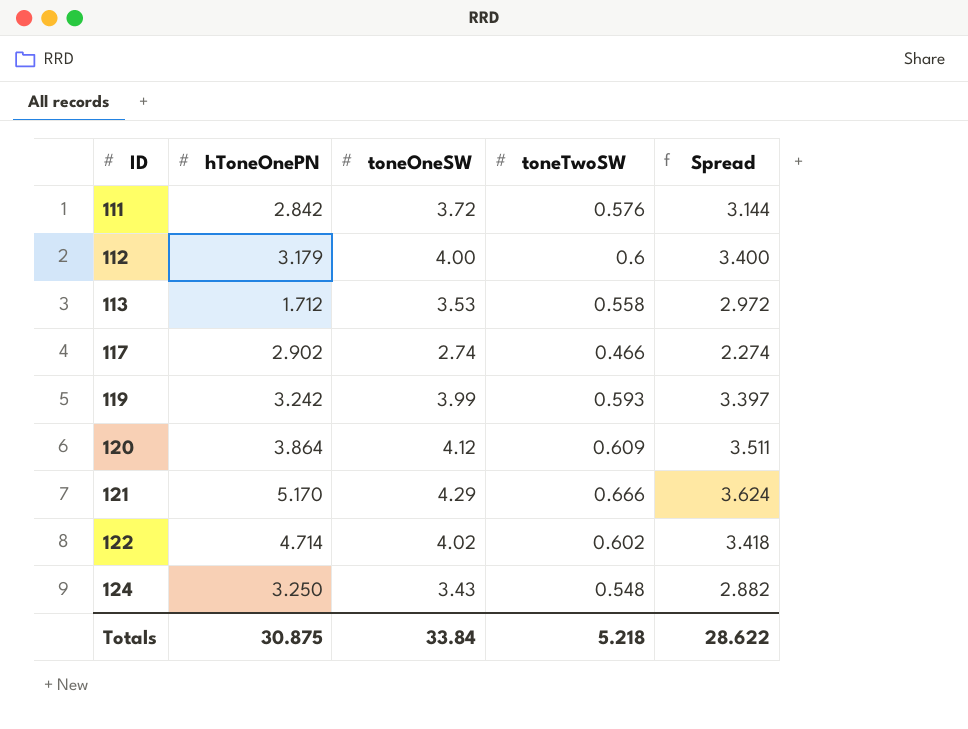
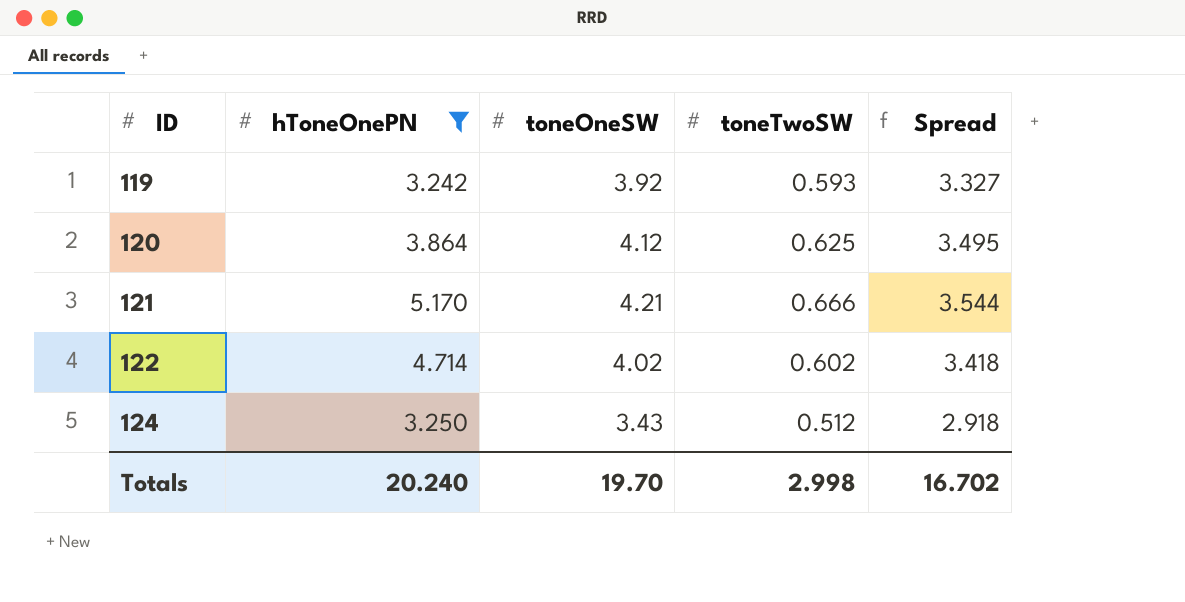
filter: none -> hToneOnePN >= 3.242
119 | toneOneSW: 3.99 -> 3.92
119 | Spread: 3.397 -> 3.327
120 | toneTwoSW: 0.609 -> 0.625
120 | Spread: 3.511 -> 3.495
121 | toneOneSW: 4.29 -> 4.21
121 | Spread: 3.624 -> 3.544
124 | toneTwoSW: 0.548 -> 0.512
124 | Spread: 2.882 -> 2.918
Totals | hToneOnePN: 30.875 -> 20.240
Totals | toneOneSW: 33.84 -> 19.70
Totals | toneTwoSW: 5.218 -> 2.998
Totals | Spread: 28.622 -> 16.702

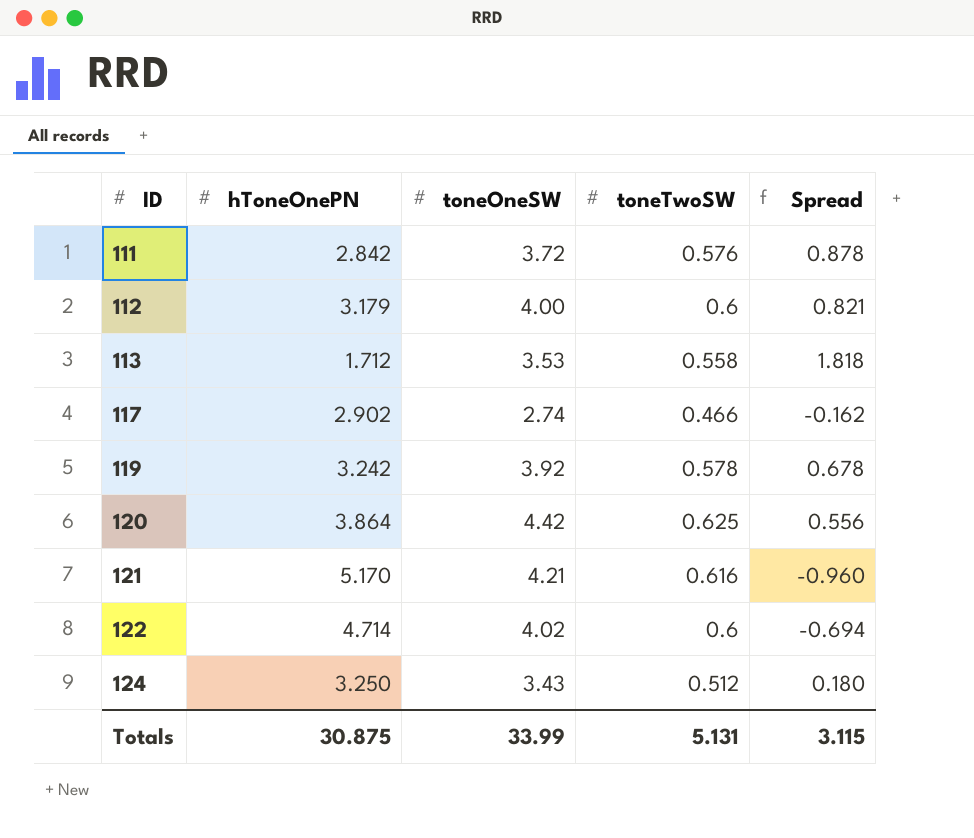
filter: hToneOnePN >= 3.242 -> none
column Spread | formula: [toneOneSW] - [toneTwoSW] -> [toneOneSW] - [hToneOnePN]
119 | toneTwoSW: 0.593 -> 0.578
120 | toneOneSW: 4.12 -> 4.42
121 | toneTwoSW: 0.666 -> 0.616
122 | toneTwoSW: 0.602 -> 0.6
Totals | hToneOnePN: 20.240 -> 30.875
Totals | toneOneSW: 19.70 -> 33.99
Totals | toneTwoSW: 2.998 -> 5.131
Totals | Spread: 16.702 -> 3.115

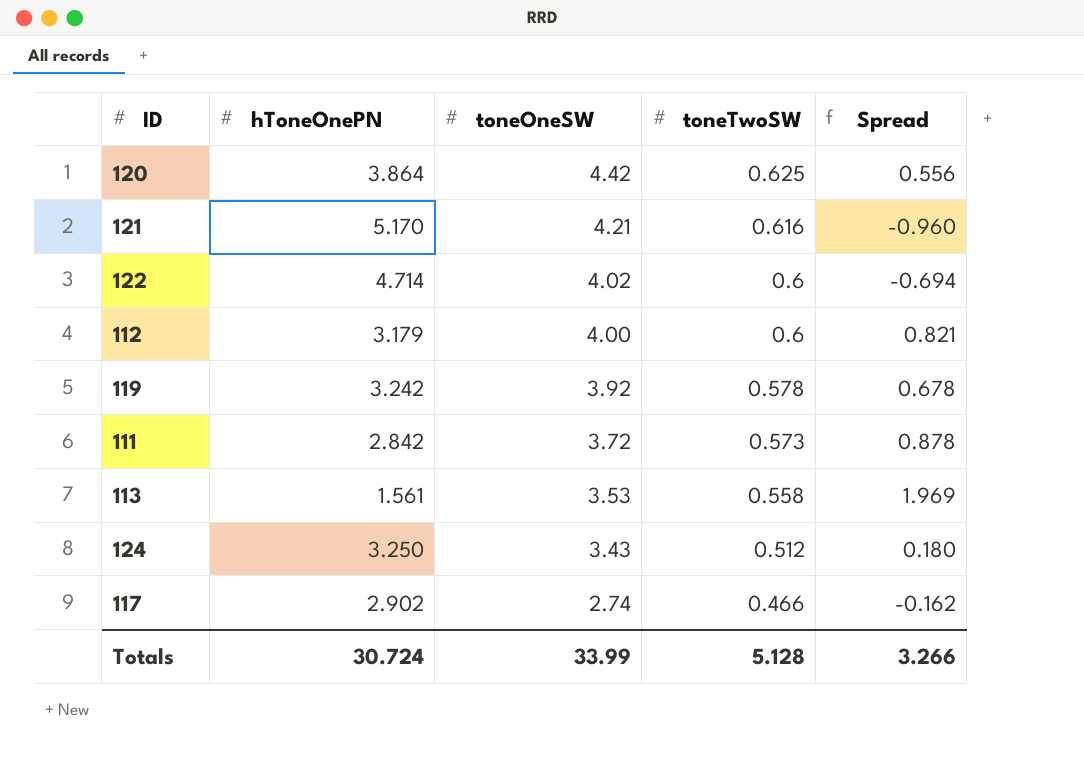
row order: ID ascending -> toneOneSW descending
111 | toneTwoSW: 0.576 -> 0.573
113 | hToneOnePN: 1.712 -> 1.561
113 | Spread: 1.818 -> 1.969
Totals | hToneOnePN: 30.875 -> 30.724
Totals | toneTwoSW: 5.131 -> 5.128
Totals | Spread: 3.115 -> 3.266

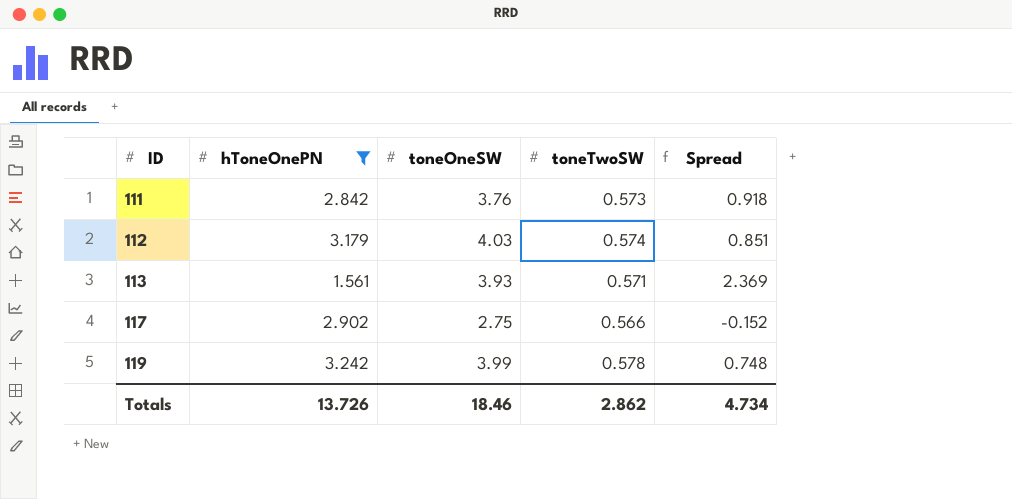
filter: none -> hToneOnePN <= 3.242
row order: toneOneSW descending -> ID ascending
111 | toneOneSW: 3.72 -> 3.76
111 | Spread: 0.878 -> 0.918
112 | toneOneSW: 4.00 -> 4.03
112 | toneTwoSW: 0.6 -> 0.574
112 | Spread: 0.821 -> 0.851
113 | toneOneSW: 3.53 -> 3.93
113 | toneTwoSW: 0.558 -> 0.571
113 | Spread: 1.969 -> 2.369
117 | toneOneSW: 2.74 -> 2.75
117 | toneTwoSW: 0.466 -> 0.566
117 | Spread: -0.162 -> -0.152
119 | toneOneSW: 3.92 -> 3.99
119 | Spread: 0.678 -> 0.748
Totals | hToneOnePN: 30.724 -> 13.726
Totals | toneOneSW: 33.99 -> 18.46
Totals | toneTwoSW: 5.128 -> 2.862
Totals | Spread: 3.266 -> 4.734

